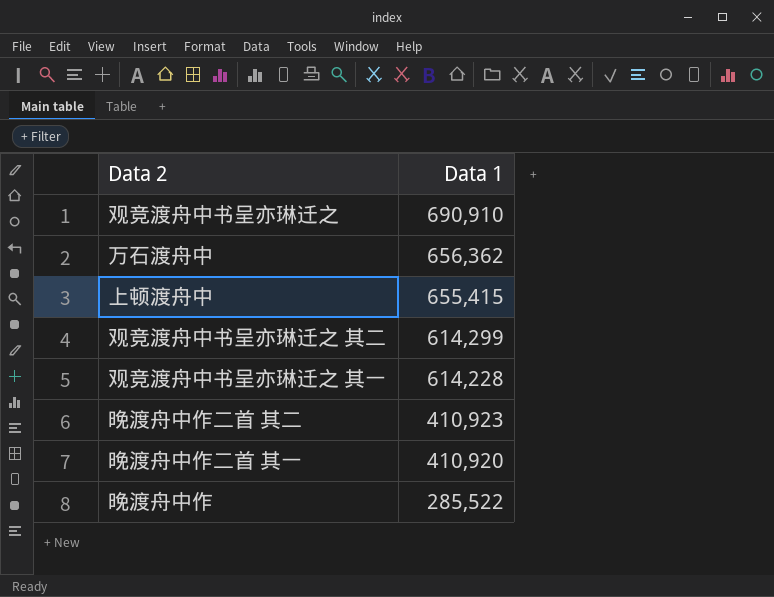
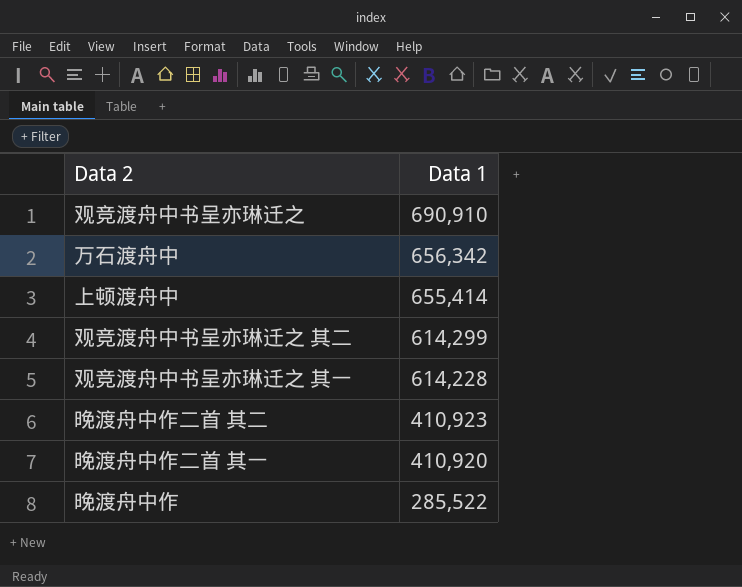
万石渡舟中 | Data 1: 656,362 -> 656,342
上顿渡舟中 | Data 1: 655,415 -> 655,414

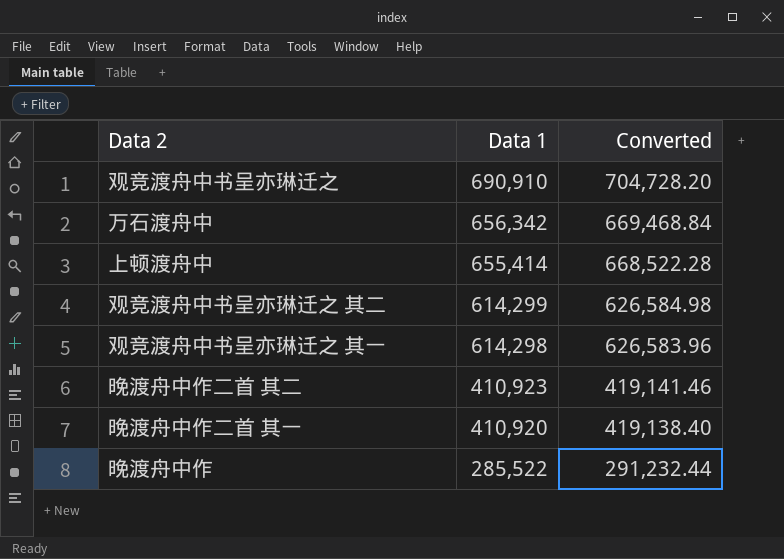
column Converted | formula: none -> [Data 1] * 1.02
观竞渡舟中书呈亦琳迁之 其一 | Data 1: 614,228 -> 614,298

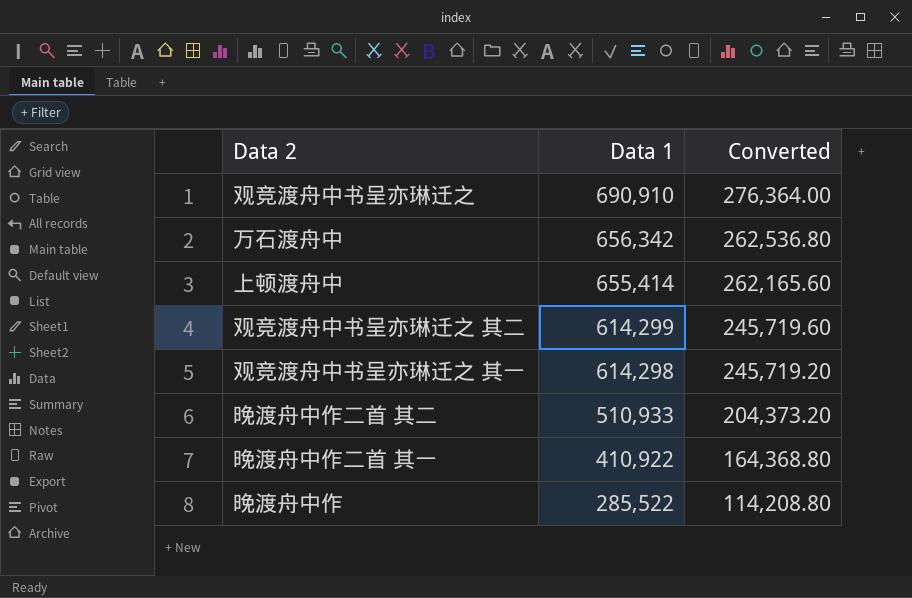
column Converted | formula: [Data 1] * 1.02 -> [Data 1] * 0.4
晚渡舟中作二首 其二 | Data 1: 410,923 -> 510,933
晚渡舟中作二首 其一 | Data 1: 410,920 -> 410,922

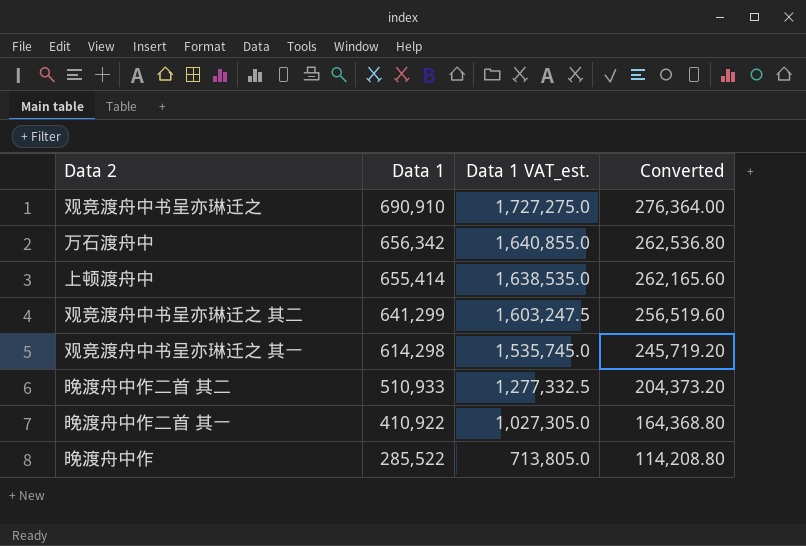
column Data 1 VAT_est. | formula: none -> [Data 1] * 2.5
观竞渡舟中书呈亦琳迁之 其二 | Data 1: 614,299 -> 641,299
观竞渡舟中书呈亦琳迁之 其二 | Converted: 245,719.60 -> 256,519.60

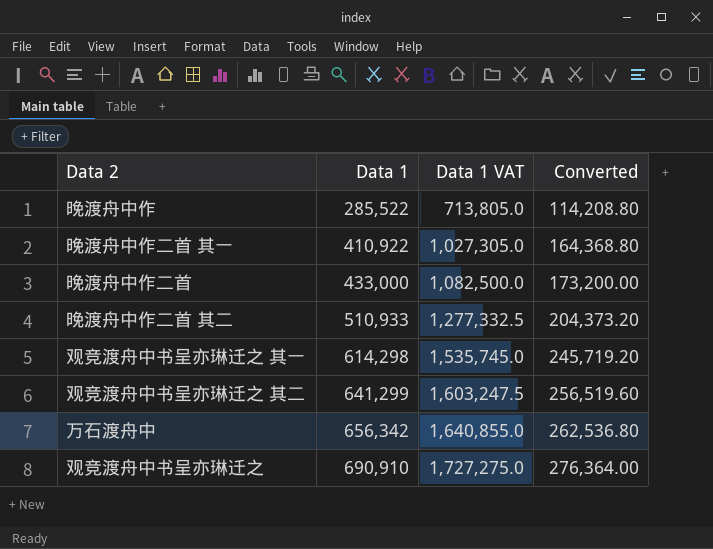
row order: Data 1 descending -> Data 1 ascending
column name: Data 1 VAT_est. -> Data 1 VAT
row 上顿渡舟中: 655,414 | 1,638,535.0 | 262,165.60 -> none
row 晚渡舟中作二首: none -> 433,000 | 1,082,500.0 | 173,200.00

